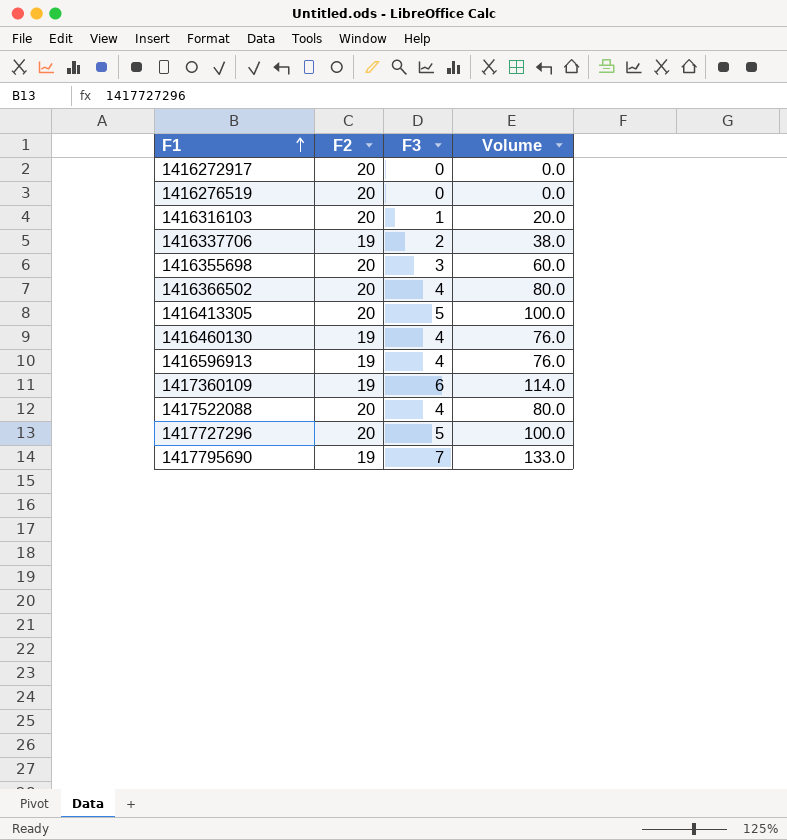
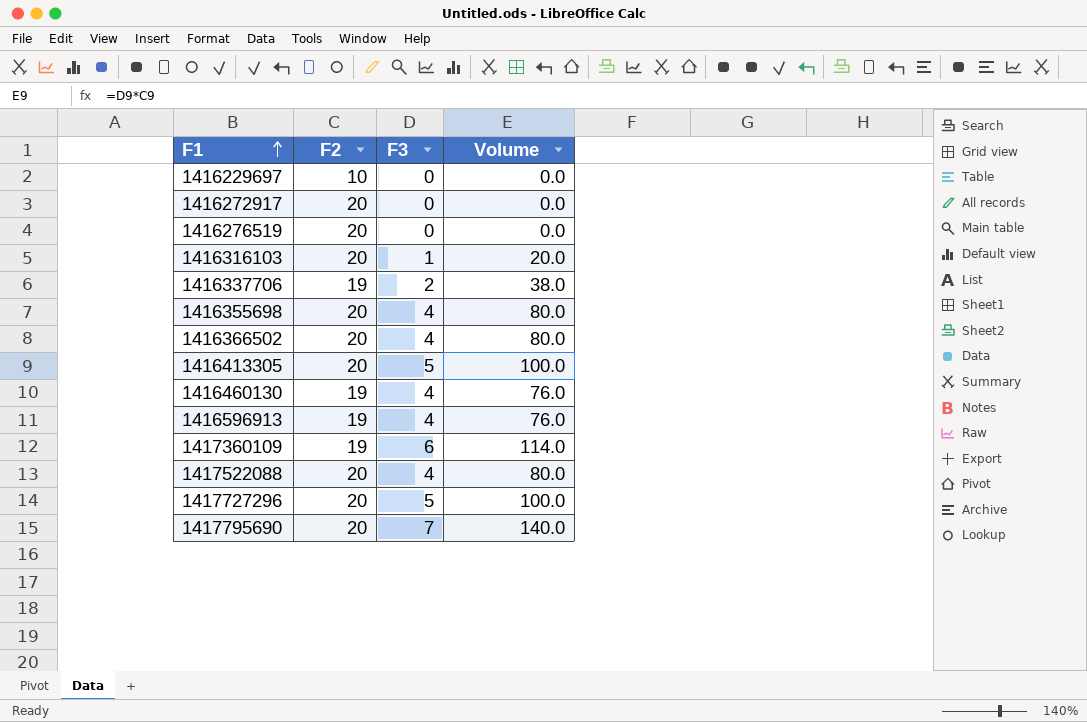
row 1416229697: none -> 10 | 0 | 0.0
1416355698 | F3: 3 -> 4
1416355698 | Volume: 60.0 -> 80.0
1417795690 | F2: 19 -> 20
1417795690 | Volume: 133.0 -> 140.0

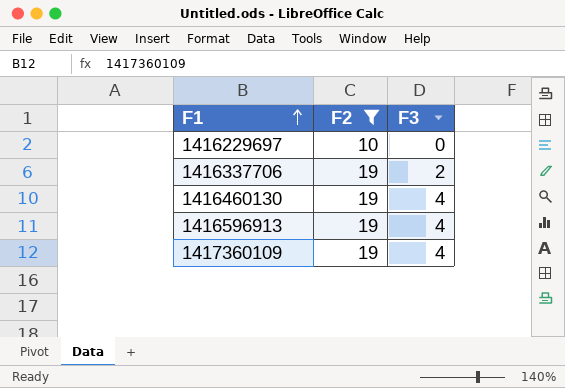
filter: none -> F2 != 20
column Volume | formula: [F2] * [F3] -> none
1417360109 | F3: 6 -> 4

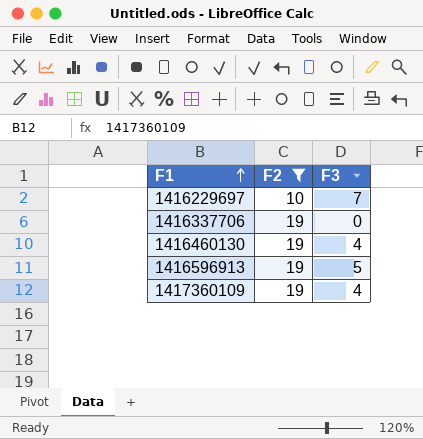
1416229697 | F3: 0 -> 7
1416337706 | F3: 2 -> 0
1416596913 | F3: 4 -> 5

